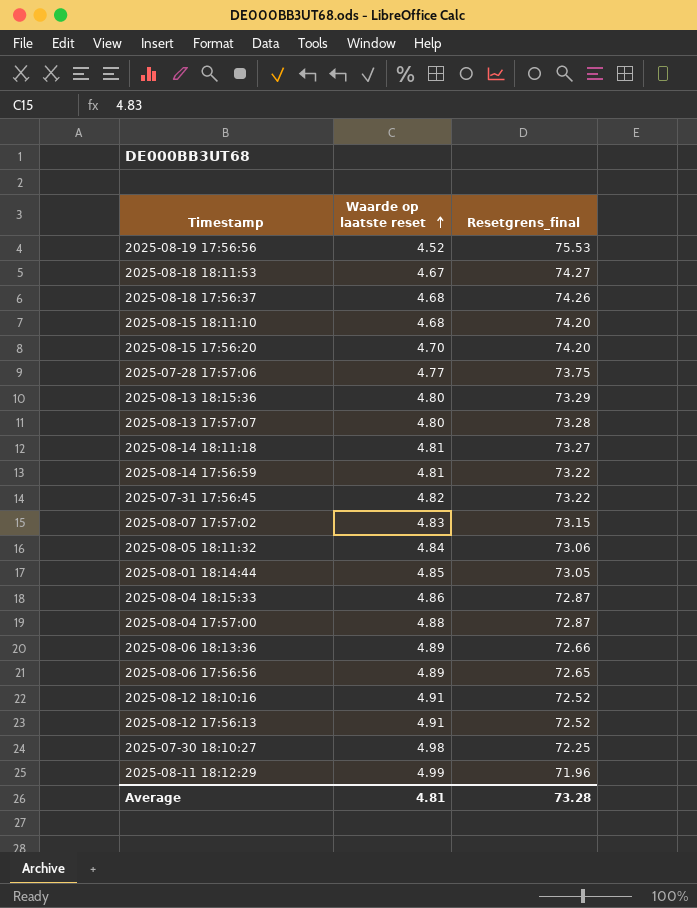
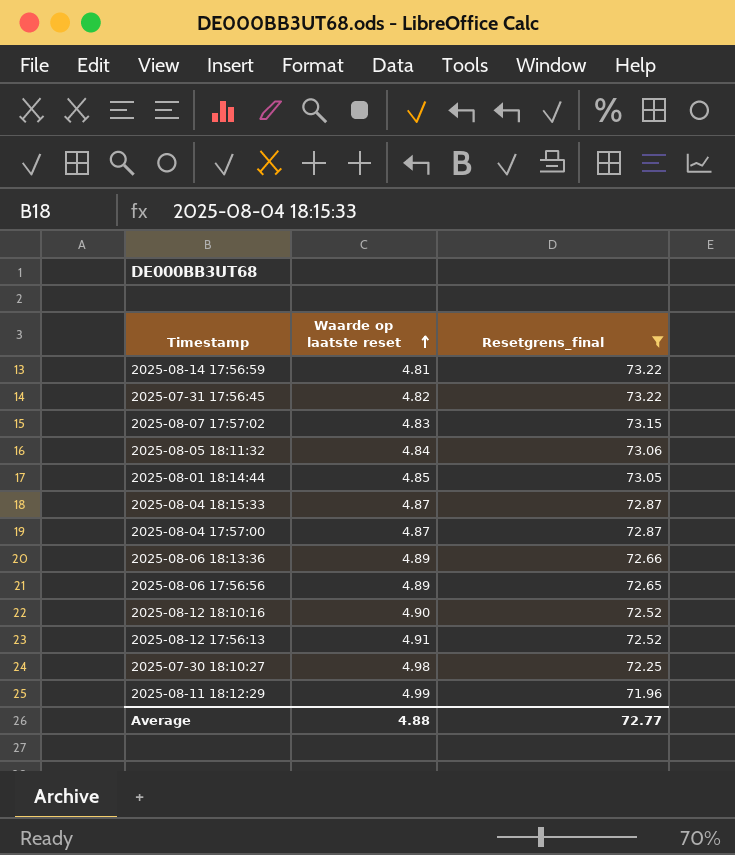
filter: none -> Resetgrens_final <= 73.22
2025-08-04 18:15:33 | Waarde op laatste reset: 4.86 -> 4.87
2025-08-04 17:57:00 | Waarde op laatste reset: 4.88 -> 4.87
2025-08-12 18:10:16 | Waarde op laatste reset: 4.91 -> 4.90
Average | Waarde op laatste reset: 4.81 -> 4.88
Average | Resetgrens_final: 73.28 -> 72.77

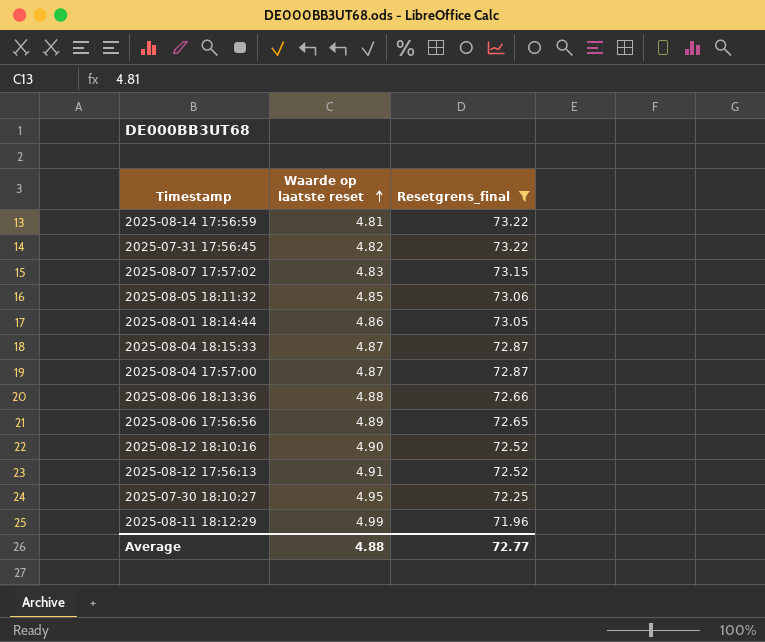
2025-08-05 18:11:32 | Waarde op laatste reset: 4.84 -> 4.85
2025-08-01 18:14:44 | Waarde op laatste reset: 4.85 -> 4.86
2025-08-06 18:13:36 | Waarde op laatste reset: 4.89 -> 4.88
2025-07-30 18:10:27 | Waarde op laatste reset: 4.98 -> 4.95

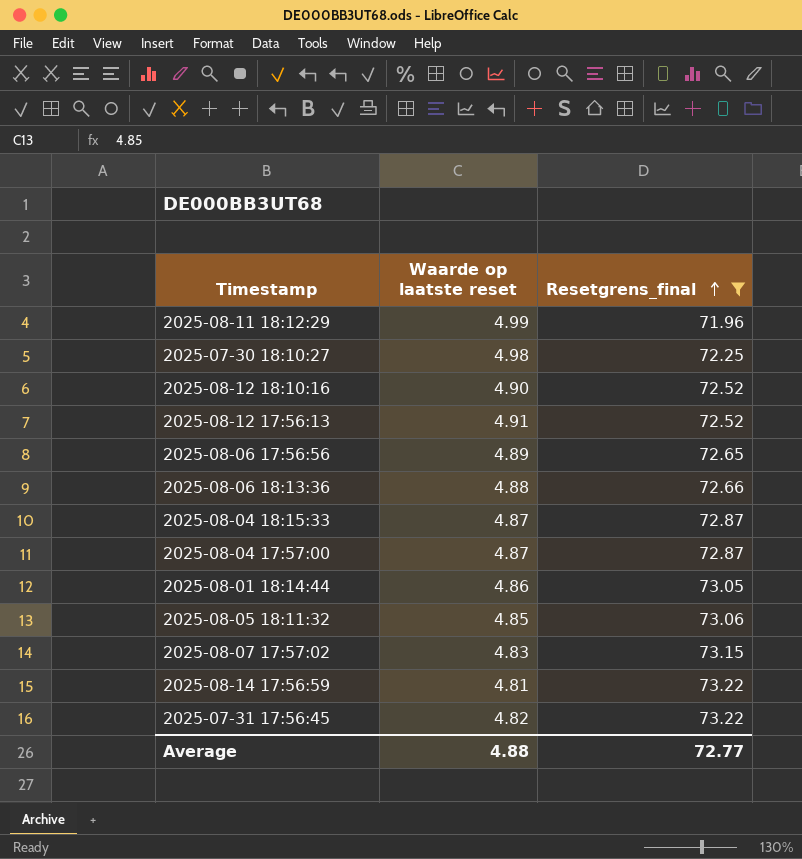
row order: Waarde op laatste reset ascending -> Resetgrens_final ascending
2025-07-30 18:10:27 | Waarde op laatste reset: 4.95 -> 4.98

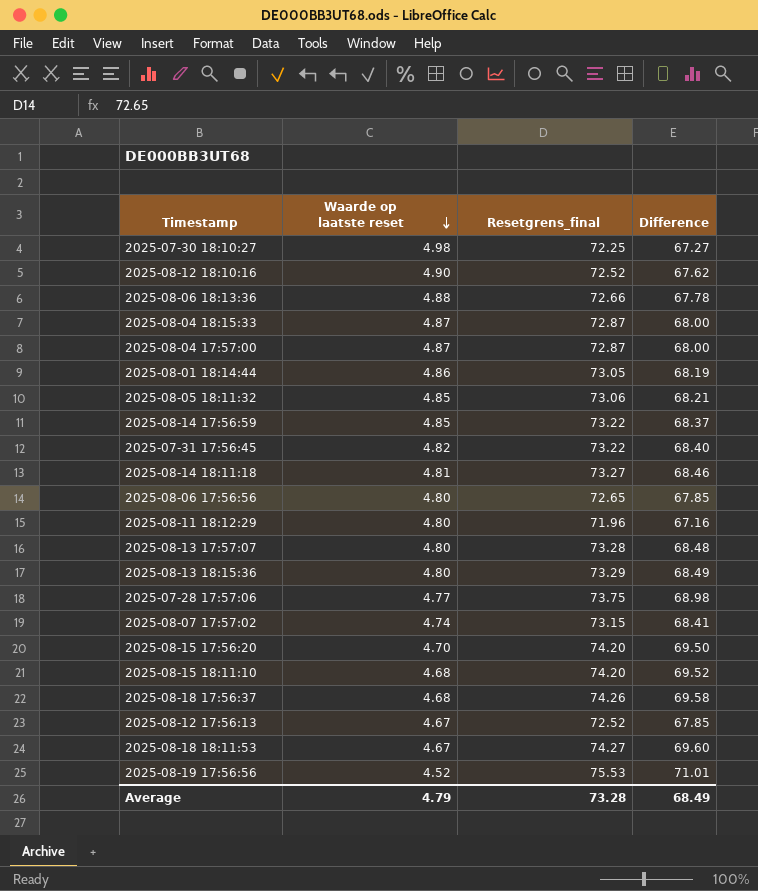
filter: Resetgrens_final <= 73.22 -> none
row order: Resetgrens_final ascending -> Waarde op laatste reset descending
column Difference | formula: none -> [Resetgrens_final] - [Waarde op laatste reset]
2025-08-14 17:56:59 | Waarde op laatste reset: 4.81 -> 4.85
2025-08-06 17:56:56 | Waarde op laatste reset: 4.89 -> 4.80
2025-08-11 18:12:29 | Waarde op laatste reset: 4.99 -> 4.80
2025-08-07 17:57:02 | Waarde op laatste reset: 4.83 -> 4.74
2025-08-12 17:56:13 | Waarde op laatste reset: 4.91 -> 4.67
Average | Waarde op laatste reset: 4.88 -> 4.79
Average | Resetgrens_final: 72.77 -> 73.28

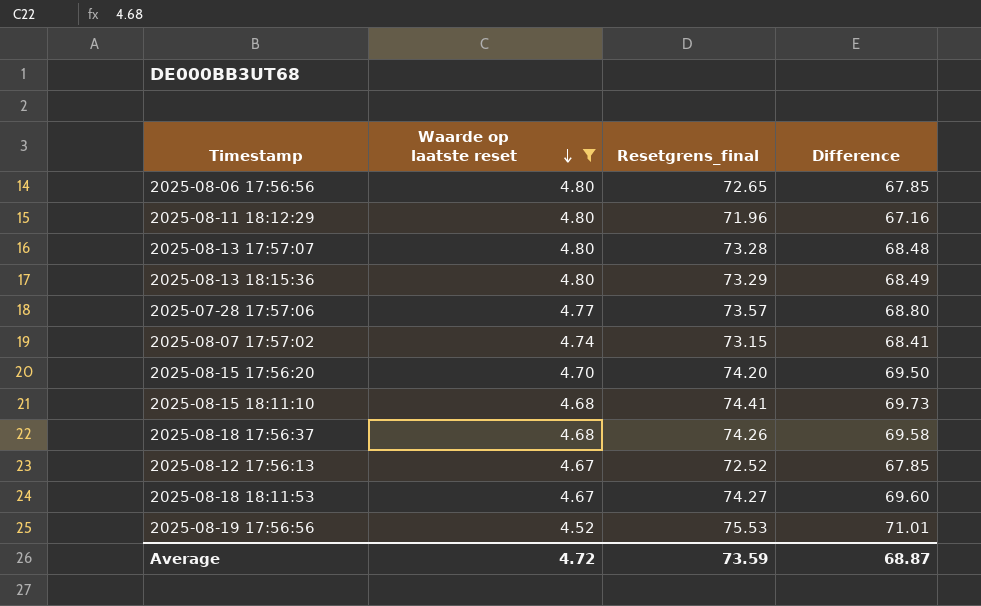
filter: none -> Waarde op laatste reset <= 4.80
2025-07-28 17:57:06 | Resetgrens_final: 73.75 -> 73.57
2025-07-28 17:57:06 | Difference: 68.98 -> 68.80
2025-08-15 18:11:10 | Resetgrens_final: 74.20 -> 74.41
2025-08-15 18:11:10 | Difference: 69.52 -> 69.73
Average | Waarde op laatste reset: 4.79 -> 4.72
Average | Resetgrens_final: 73.28 -> 73.59
Average | Difference: 68.49 -> 68.87

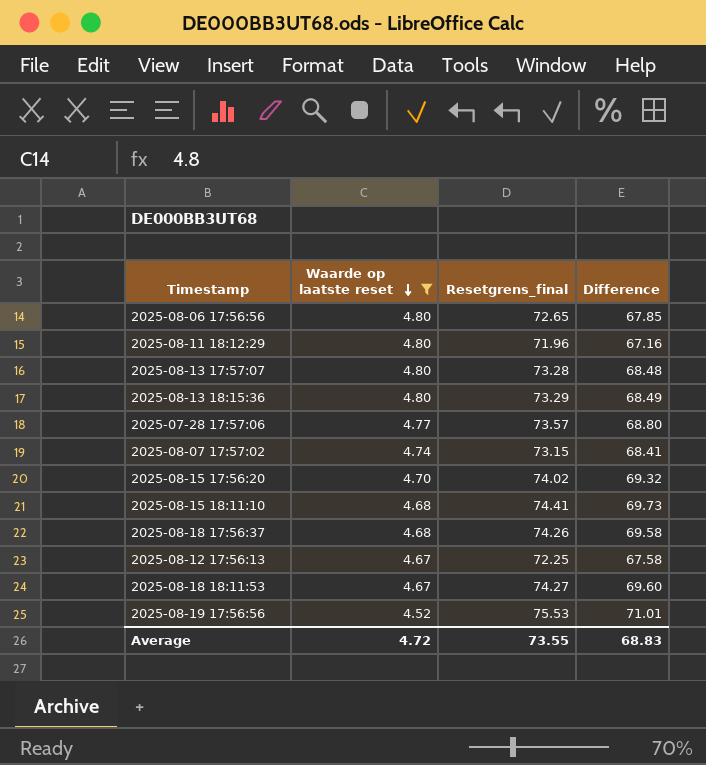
2025-08-15 17:56:20 | Resetgrens_final: 74.20 -> 74.02
2025-08-15 17:56:20 | Difference: 69.50 -> 69.32
2025-08-12 17:56:13 | Resetgrens_final: 72.52 -> 72.25
2025-08-12 17:56:13 | Difference: 67.85 -> 67.58
Average | Resetgrens_final: 73.59 -> 73.55
Average | Difference: 68.87 -> 68.83

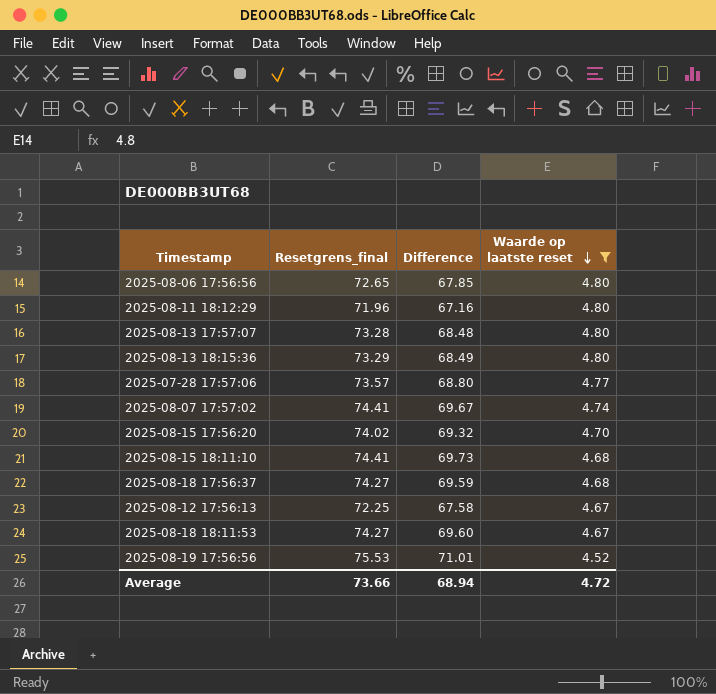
column Waarde op laatste reset | position: 2 -> 4
2025-08-07 17:57:02 | Resetgrens_final: 73.15 -> 74.41
2025-08-07 17:57:02 | Difference: 68.41 -> 69.67
2025-08-18 17:56:37 | Resetgrens_final: 74.26 -> 74.27
2025-08-18 17:56:37 | Difference: 69.58 -> 69.59
Average | Resetgrens_final: 73.55 -> 73.66
Average | Difference: 68.83 -> 68.94

